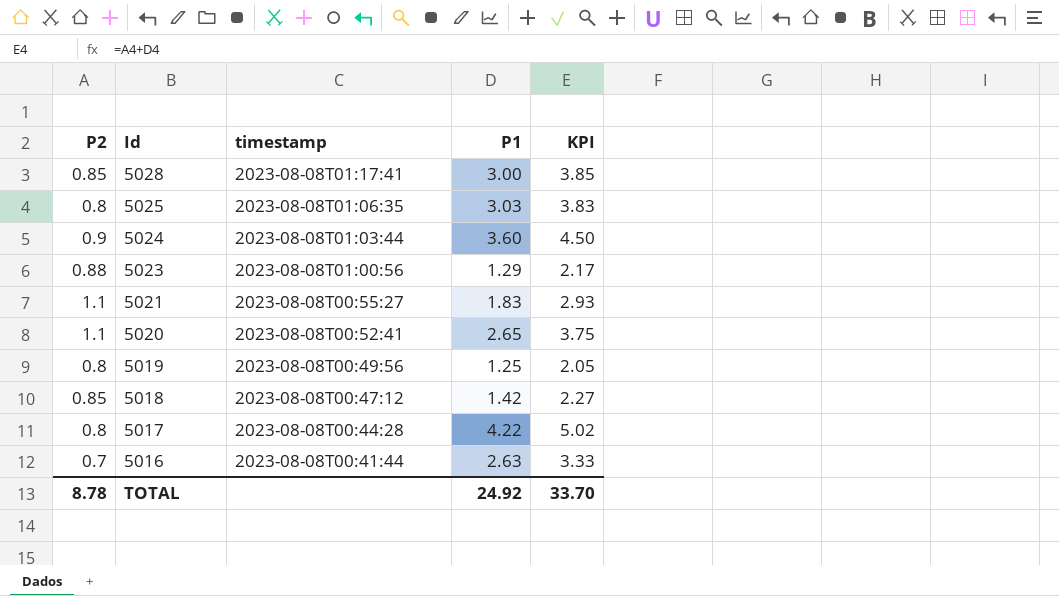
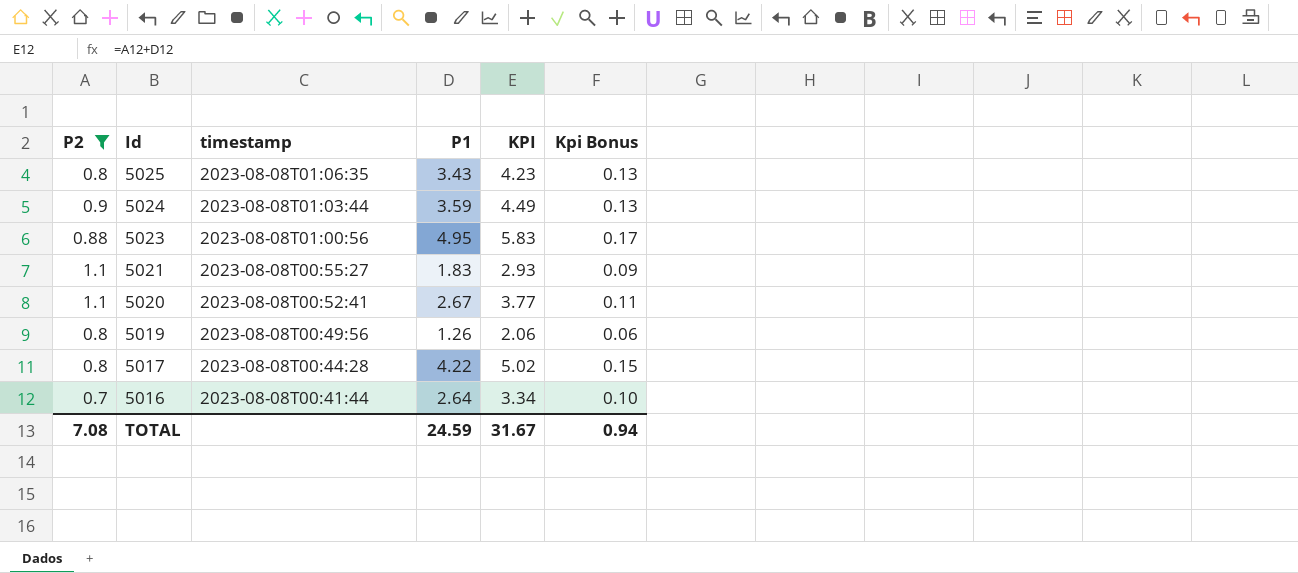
filter: none -> P2 != 0.85
column Kpi Bonus | formula: none -> [KPI] * 0.03
5025 | P1: 3.03 -> 3.43
5025 | KPI: 3.83 -> 4.23
5024 | P1: 3.60 -> 3.59
5024 | KPI: 4.50 -> 4.49
5023 | P1: 1.29 -> 4.95
5023 | KPI: 2.17 -> 5.83
5020 | P1: 2.65 -> 2.67
5020 | KPI: 3.75 -> 3.77
5019 | P1: 1.25 -> 1.26
5019 | KPI: 2.05 -> 2.06
5016 | P1: 2.63 -> 2.64
5016 | KPI: 3.33 -> 3.34
TOTAL | P2: 8.78 -> 7.08
TOTAL | P1: 24.92 -> 24.59
TOTAL | KPI: 33.70 -> 31.67

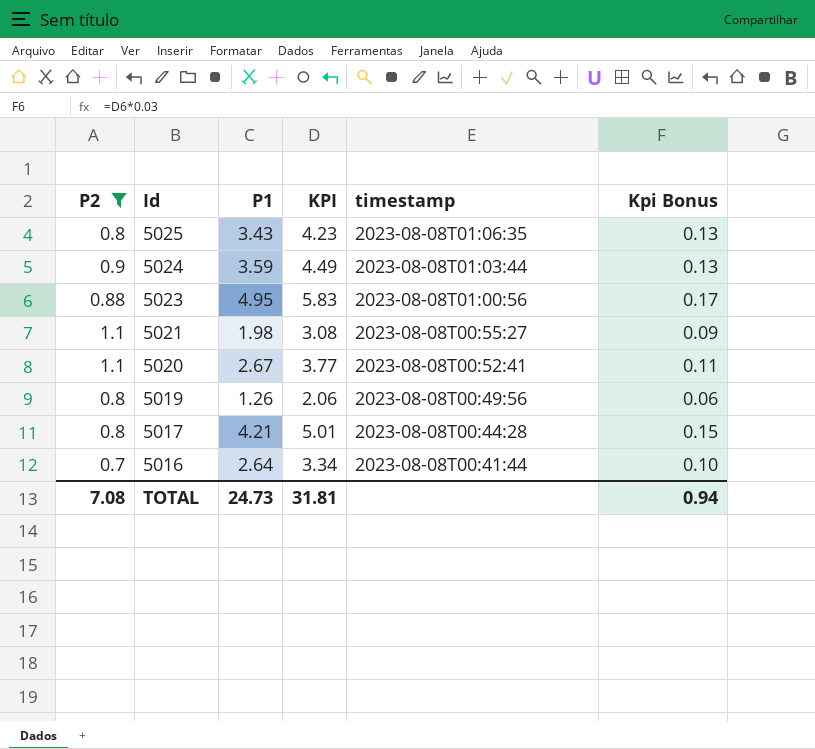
column timestamp | position: 3 -> 5
5021 | P1: 1.83 -> 1.98
5021 | KPI: 2.93 -> 3.08
5017 | P1: 4.22 -> 4.21
5017 | KPI: 5.02 -> 5.01
TOTAL | P1: 24.59 -> 24.73
TOTAL | KPI: 31.67 -> 31.81

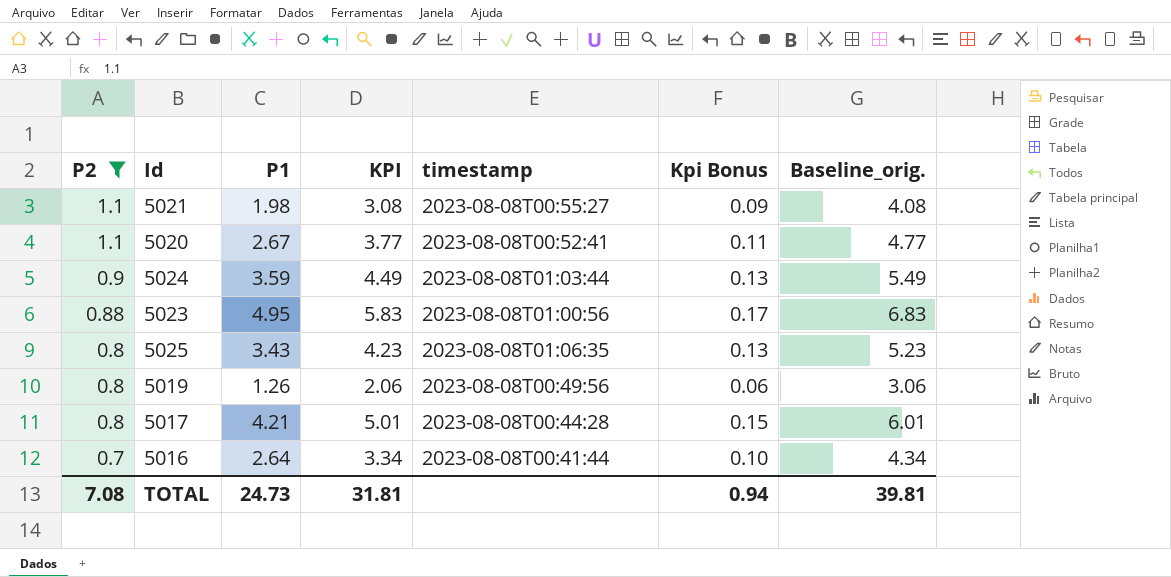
row order: Id descending -> P2 descending
column Baseline_orig. | formula: none -> [KPI] + 1

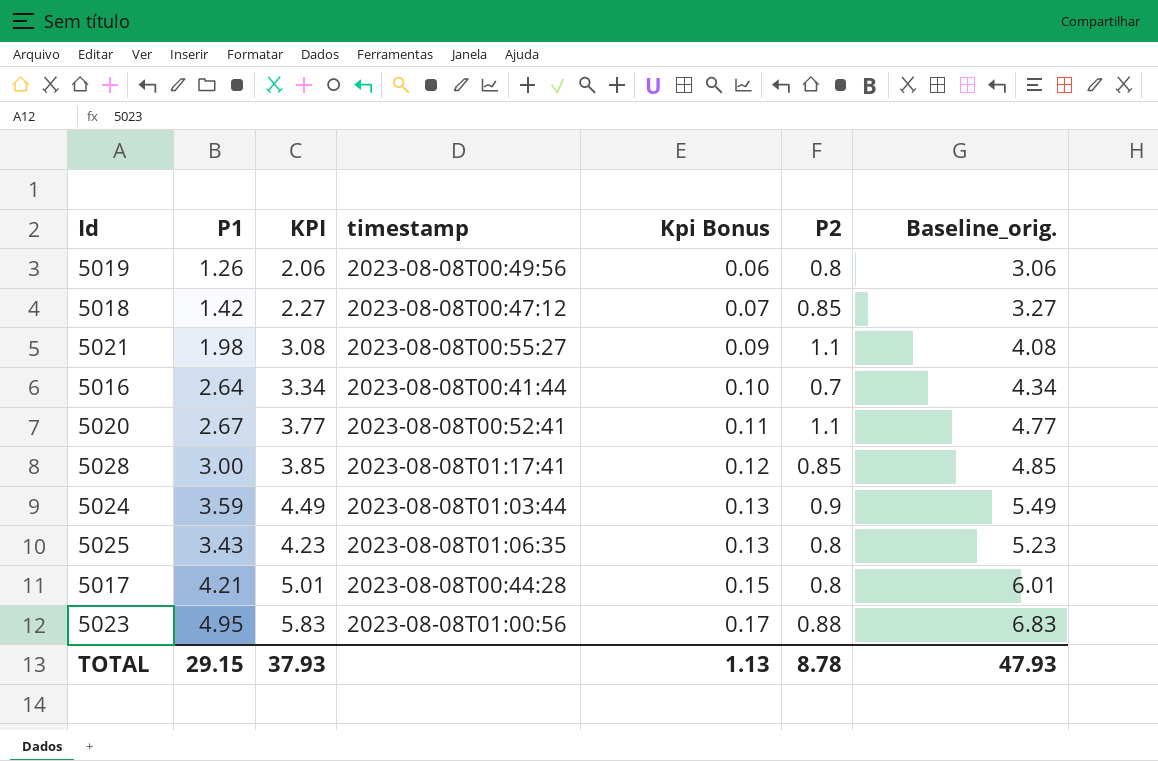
filter: P2 != 0.85 -> none
row order: P2 descending -> Kpi Bonus ascending
column P2 | position: 1 -> 6
TOTAL | P1: 24.73 -> 29.15
TOTAL | KPI: 31.81 -> 37.93
TOTAL | Kpi Bonus: 0.94 -> 1.13
TOTAL | P2: 7.08 -> 8.78
TOTAL | Baseline_orig.: 39.81 -> 47.93

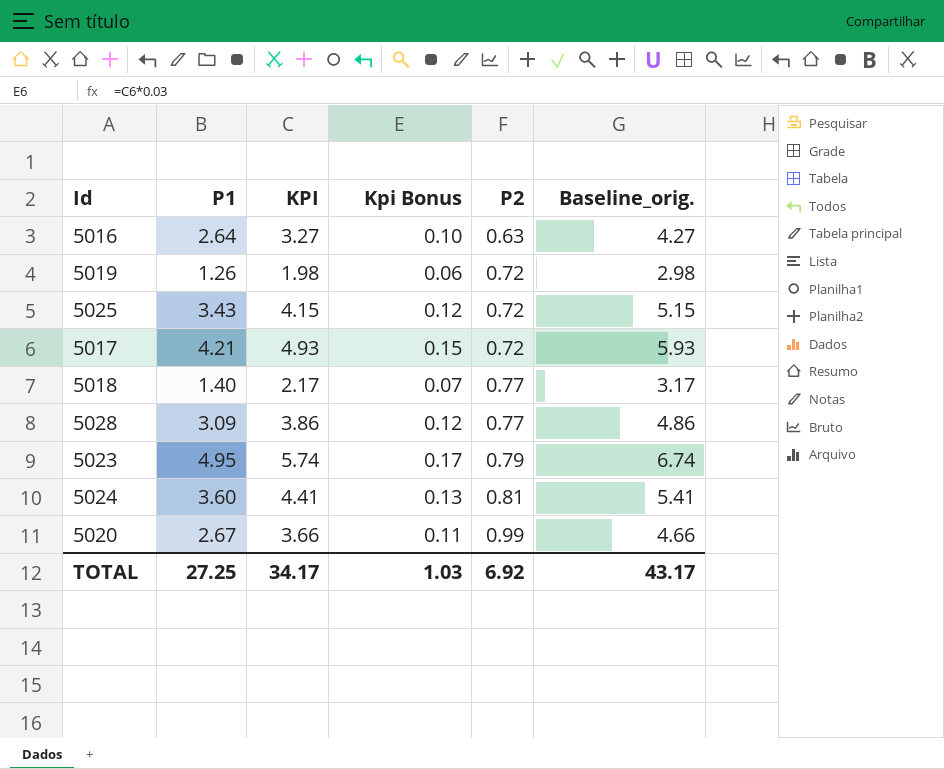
row order: Kpi Bonus ascending -> P2 ascending
column timestamp | position: 4 -> none
row 5021: 1.98 | 3.08 | 2023-08-08T00:55:27 | 0.09 | 1.1 | 4.08 -> none
5016 | KPI: 3.34 -> 3.27
5016 | P2: 0.7 -> 0.63
5016 | Baseline_orig.: 4.34 -> 4.27
5019 | KPI: 2.06 -> 1.98
5019 | P2: 0.8 -> 0.72
5019 | Baseline_orig.: 3.06 -> 2.98
5025 | KPI: 4.23 -> 4.15
5025 | Kpi Bonus: 0.13 -> 0.12
5025 | P2: 0.8 -> 0.72
5025 | Baseline_orig.: 5.23 -> 5.15
5017 | KPI: 5.01 -> 4.93
5017 | P2: 0.8 -> 0.72
5017 | Baseline_orig.: 6.01 -> 5.93
5018 | P1: 1.42 -> 1.40
5018 | KPI: 2.27 -> 2.17
5018 | P2: 0.85 -> 0.77
5018 | Baseline_orig.: 3.27 -> 3.17
5028 | P1: 3.00 -> 3.09
5028 | KPI: 3.85 -> 3.86
5028 | P2: 0.85 -> 0.77
5028 | Baseline_orig.: 4.85 -> 4.86
5023 | KPI: 5.83 -> 5.74
5023 | P2: 0.88 -> 0.79
5023 | Baseline_orig.: 6.83 -> 6.74
5024 | P1: 3.59 -> 3.60
5024 | KPI: 4.49 -> 4.41
5024 | P2: 0.9 -> 0.81
5024 | Baseline_orig.: 5.49 -> 5.41
5020 | KPI: 3.77 -> 3.66
5020 | P2: 1.1 -> 0.99
5020 | Baseline_orig.: 4.77 -> 4.66
TOTAL | P1: 29.15 -> 27.25
TOTAL | KPI: 37.93 -> 34.17
TOTAL | Kpi Bonus: 1.13 -> 1.03
TOTAL | P2: 8.78 -> 6.92
TOTAL | Baseline_orig.: 47.93 -> 43.17

